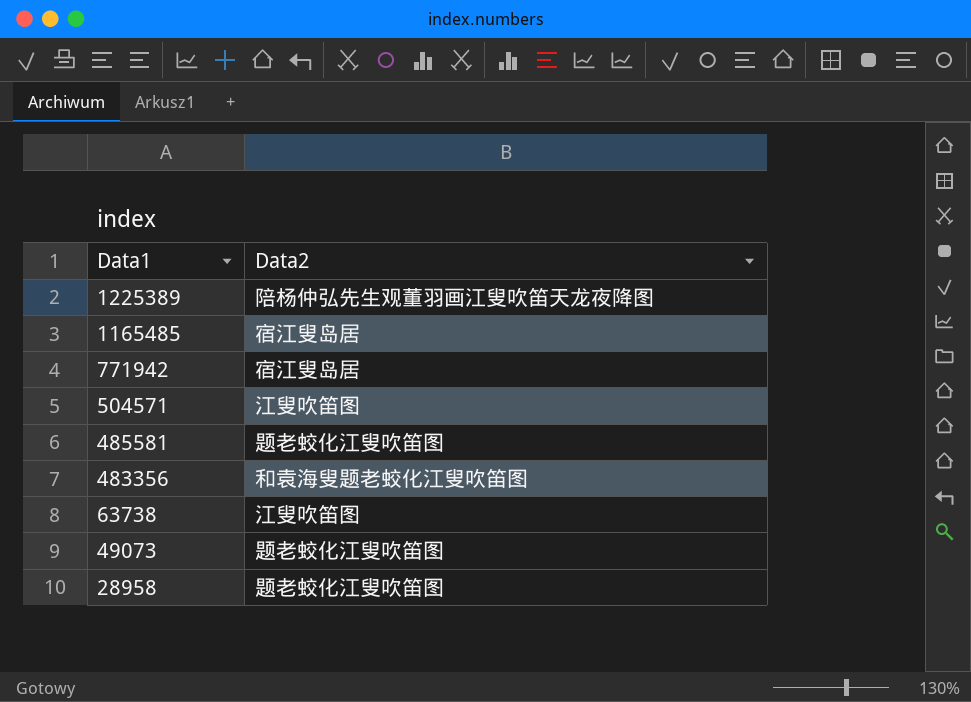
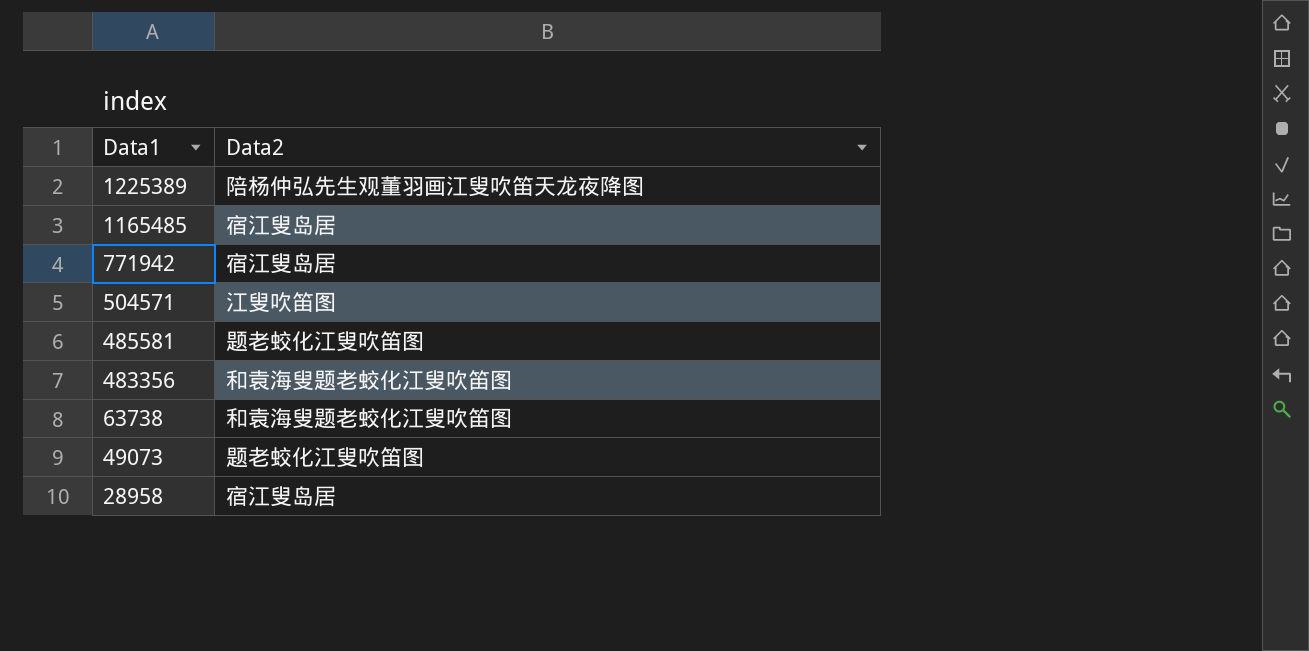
63738 | Data2: 江叟吹笛图 -> 和袁海叟题老蛟化江叟吹笛图
28958 | Data2: 题老蛟化江叟吹笛图 -> 宿江叟岛居

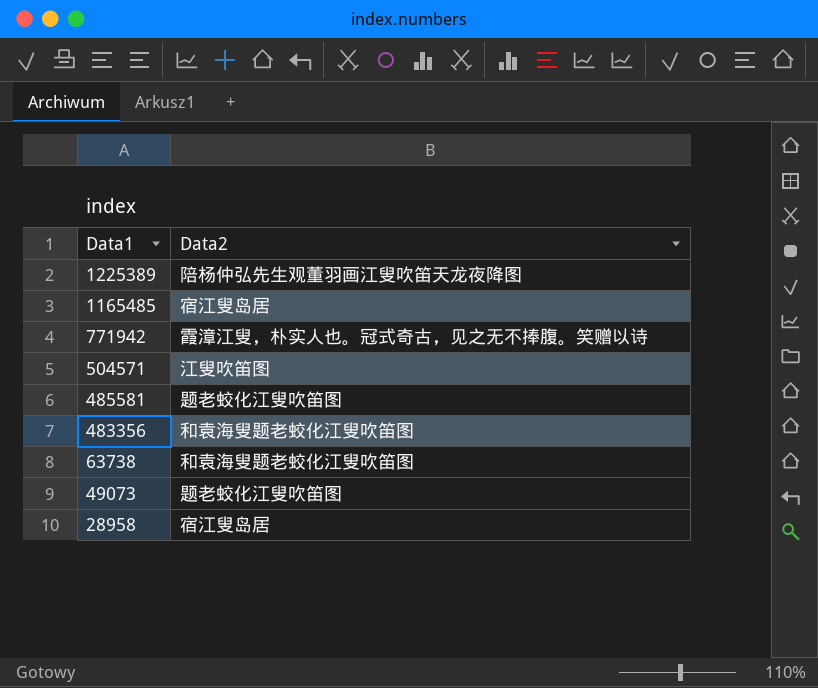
771942 | Data2: 宿江叟岛居 -> 霞漳江叟，朴实人也。冠式奇古，见之无不捧腹。笑赠以诗

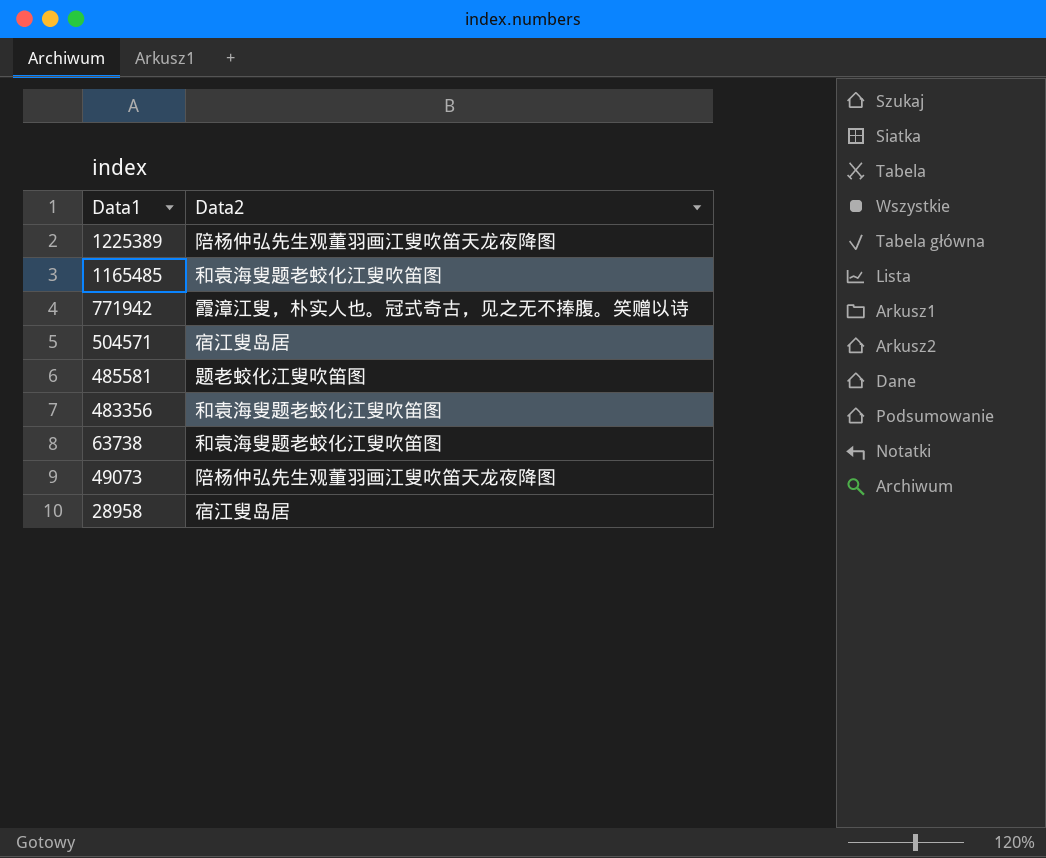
1165485 | Data2: 宿江叟岛居 -> 和袁海叟题老蛟化江叟吹笛图
504571 | Data2: 江叟吹笛图 -> 宿江叟岛居
49073 | Data2: 题老蛟化江叟吹笛图 -> 陪杨仲弘先生观董羽画江叟吹笛天龙夜降图

